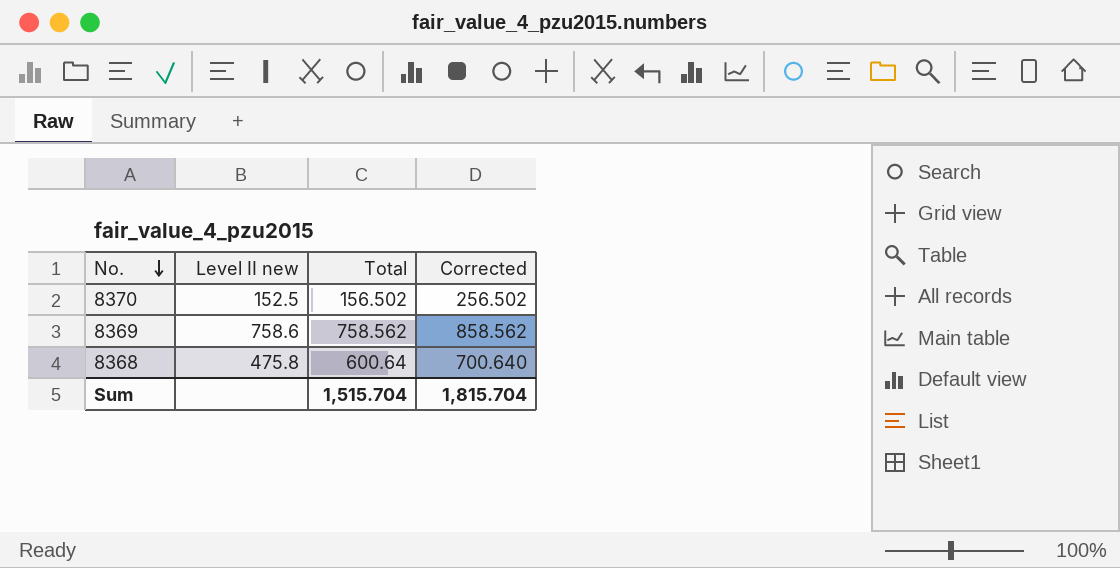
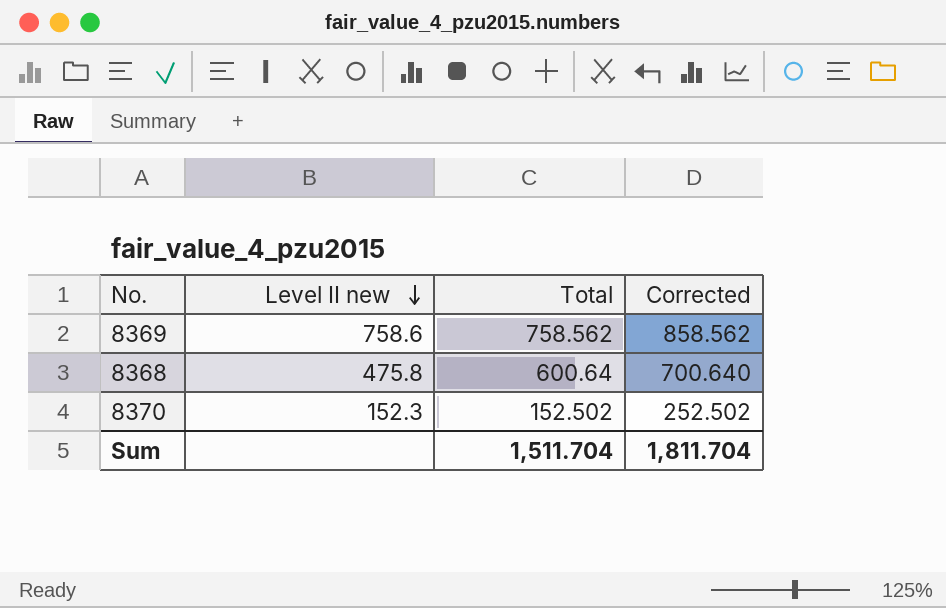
row order: No. descending -> Level II new descending
8370 | Level II new: 152.5 -> 152.3
8370 | Total: 156.502 -> 152.502
8370 | Corrected: 256.502 -> 252.502
Sum | Total: 1,515.704 -> 1,511.704
Sum | Corrected: 1,815.704 -> 1,811.704

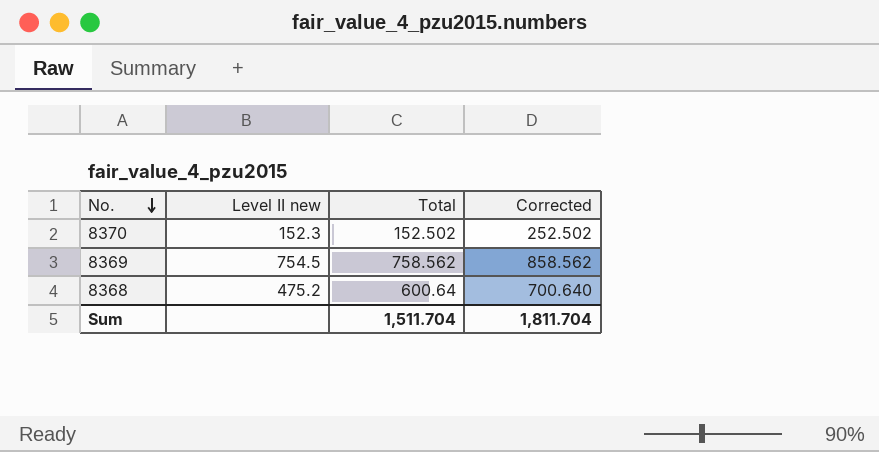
row order: Level II new descending -> No. descending
8369 | Level II new: 758.6 -> 754.5
8368 | Level II new: 475.8 -> 475.2

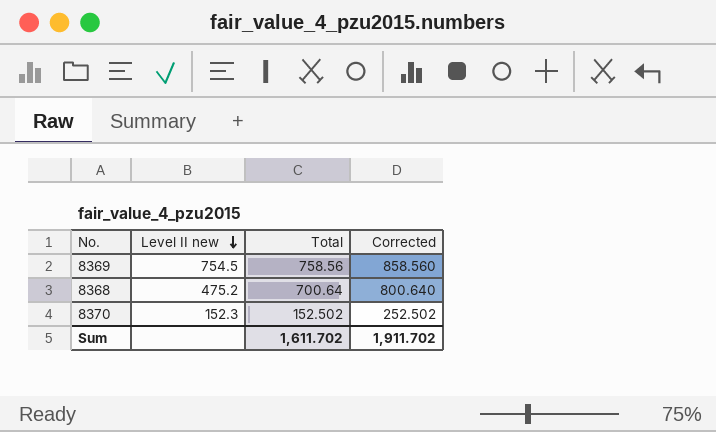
row order: No. descending -> Level II new descending
8369 | Total: 758.562 -> 758.56
8369 | Corrected: 858.562 -> 858.560
8368 | Total: 600.64 -> 700.64
8368 | Corrected: 700.640 -> 800.640
Sum | Total: 1,511.704 -> 1,611.702
Sum | Corrected: 1,811.704 -> 1,911.702

